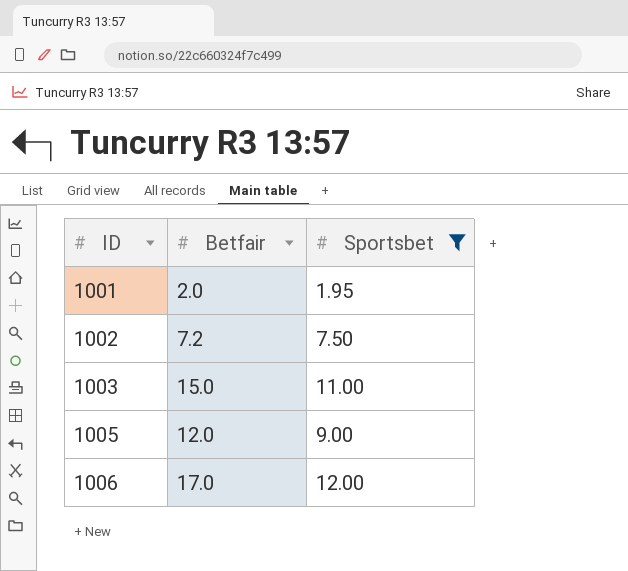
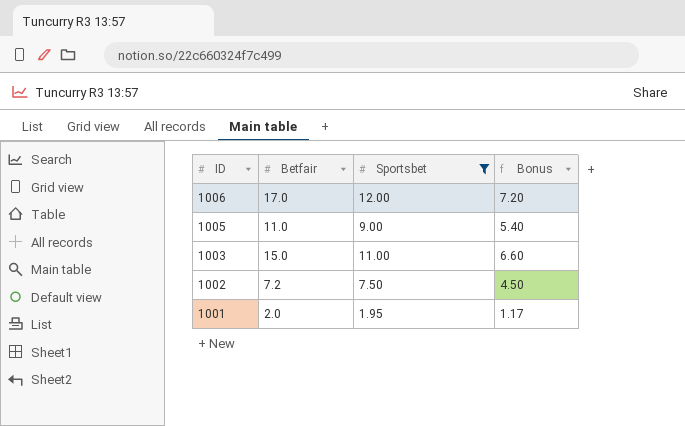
row order: ID ascending -> ID descending
column Bonus | formula: none -> [Sportsbet] * 0.6
1005 | Betfair: 12.0 -> 11.0

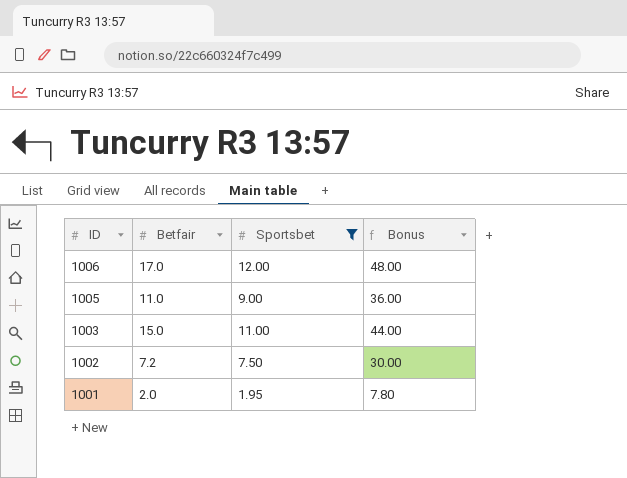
column Bonus | formula: [Sportsbet] * 0.6 -> [Sportsbet] * 4

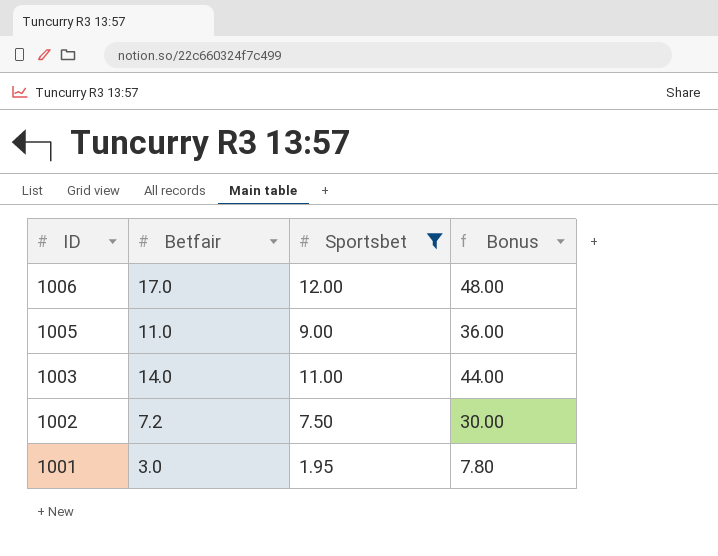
1003 | Betfair: 15.0 -> 14.0
1001 | Betfair: 2.0 -> 3.0

